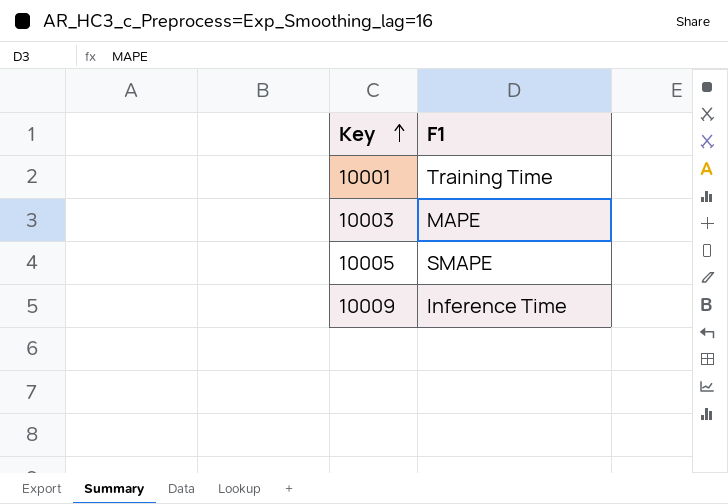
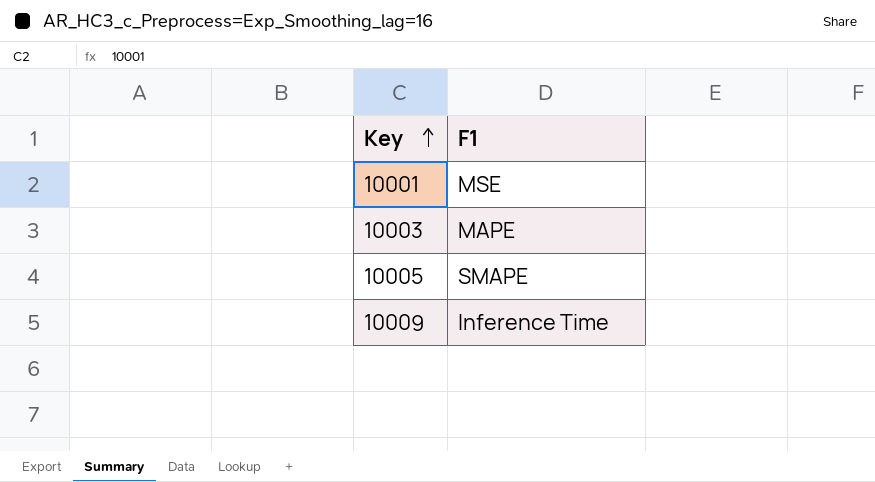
10001 | F1: Training Time -> MSE

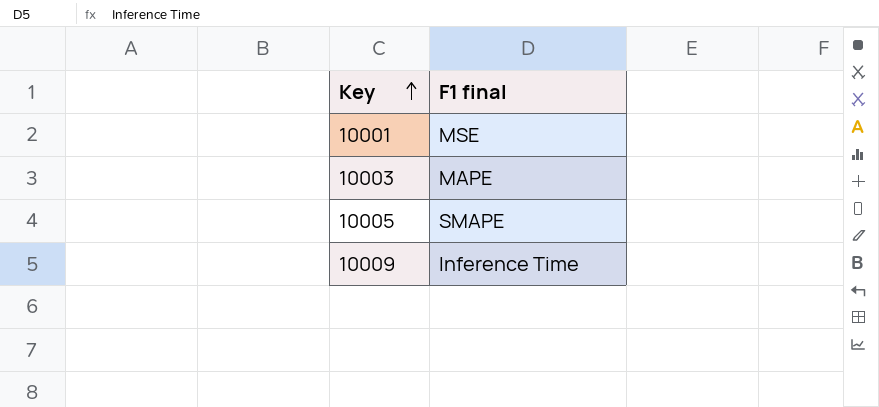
column name: F1 -> F1 final

